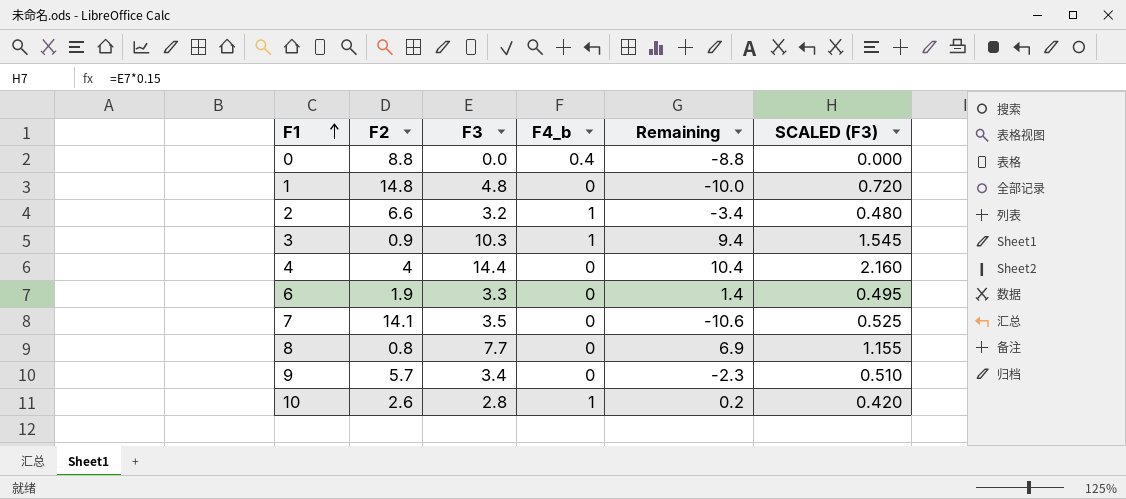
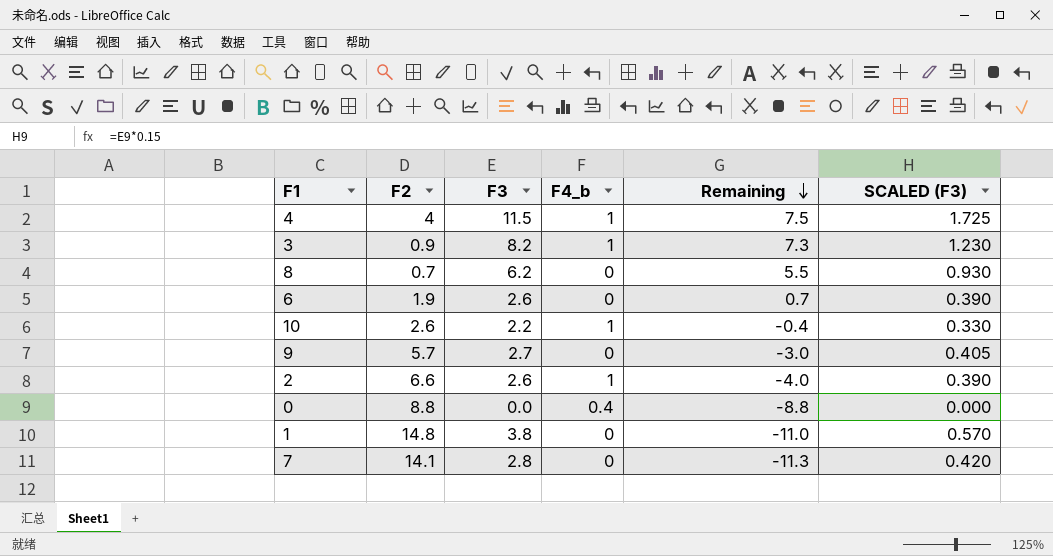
row order: F1 ascending -> Remaining descending
4 | F3: 14.4 -> 11.5
4 | F4_b: 0 -> 1
4 | Remaining: 10.4 -> 7.5
4 | SCALED (F3): 2.160 -> 1.725
3 | F3: 10.3 -> 8.2
3 | Remaining: 9.4 -> 7.3
3 | SCALED (F3): 1.545 -> 1.230
8 | F2: 0.8 -> 0.7
8 | F3: 7.7 -> 6.2
8 | Remaining: 6.9 -> 5.5
8 | SCALED (F3): 1.155 -> 0.930
6 | F3: 3.3 -> 2.6
6 | Remaining: 1.4 -> 0.7
6 | SCALED (F3): 0.495 -> 0.390
10 | F3: 2.8 -> 2.2
10 | Remaining: 0.2 -> -0.4
10 | SCALED (F3): 0.420 -> 0.330
9 | F3: 3.4 -> 2.7
9 | Remaining: -2.3 -> -3.0
9 | SCALED (F3): 0.510 -> 0.405
2 | F3: 3.2 -> 2.6
2 | Remaining: -3.4 -> -4.0
2 | SCALED (F3): 0.480 -> 0.390
1 | F3: 4.8 -> 3.8
1 | Remaining: -10.0 -> -11.0
1 | SCALED (F3): 0.720 -> 0.570
7 | F3: 3.5 -> 2.8
7 | Remaining: -10.6 -> -11.3
7 | SCALED (F3): 0.525 -> 0.420

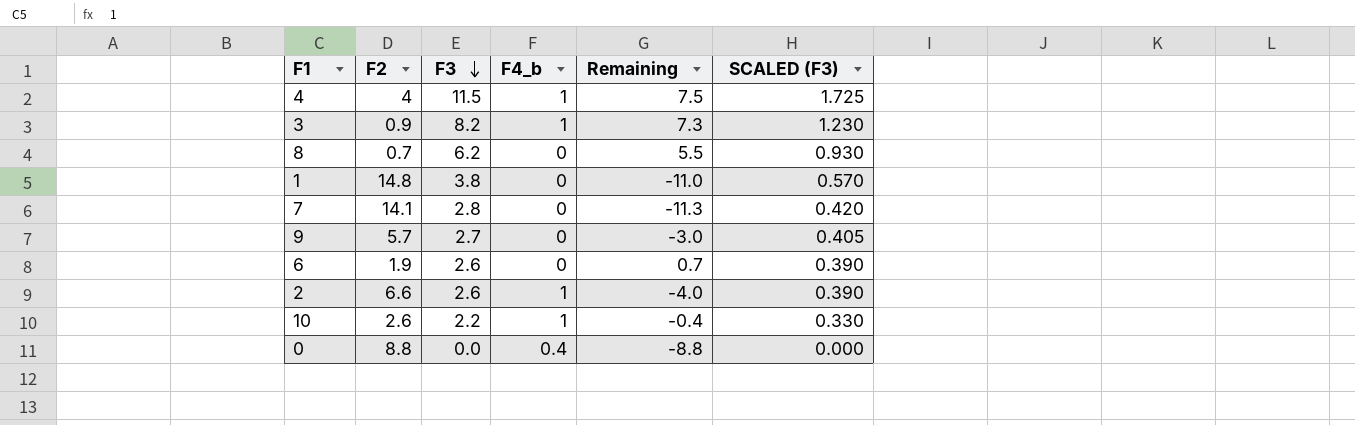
row order: Remaining descending -> F3 descending

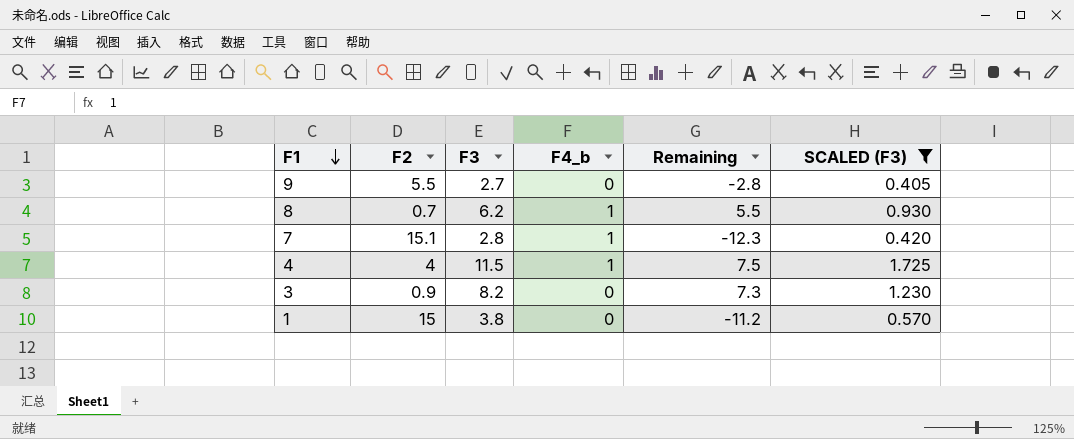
filter: none -> SCALED (F3) >= 0.405
row order: F3 descending -> F1 descending
9 | F2: 5.7 -> 5.5
9 | Remaining: -3.0 -> -2.8
8 | F4_b: 0 -> 1
7 | F2: 14.1 -> 15.1
7 | F4_b: 0 -> 1
7 | Remaining: -11.3 -> -12.3
3 | F4_b: 1 -> 0
1 | F2: 14.8 -> 15
1 | Remaining: -11.0 -> -11.2

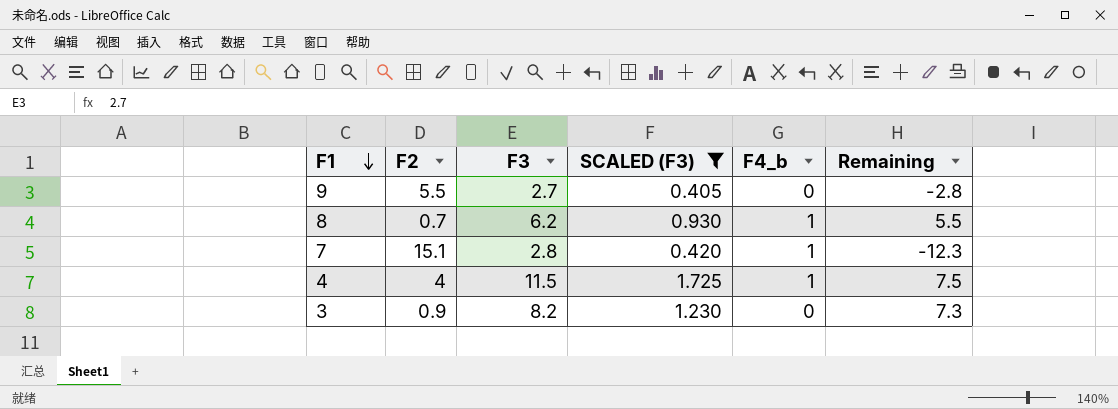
column SCALED (F3) | position: 6 -> 4
row 1: 15 | 3.8 | 0 | -11.2 | 0.570 -> none

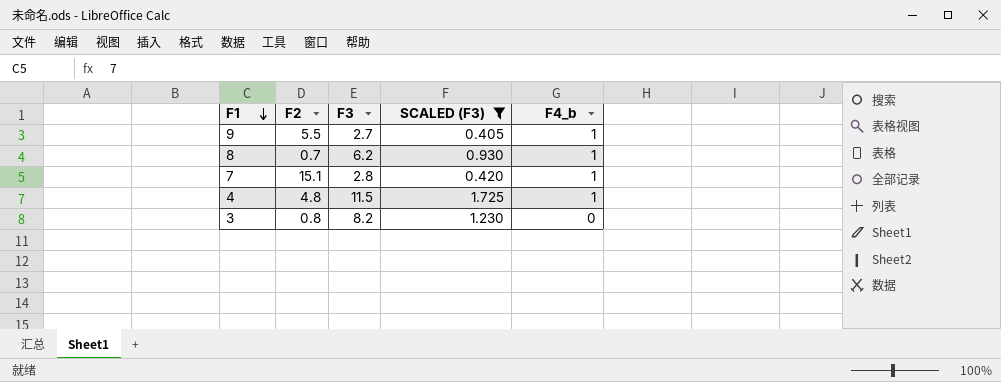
column Remaining | formula: [F3] - [F2] -> none
9 | F4_b: 0 -> 1
4 | F2: 4 -> 4.8
3 | F2: 0.9 -> 0.8

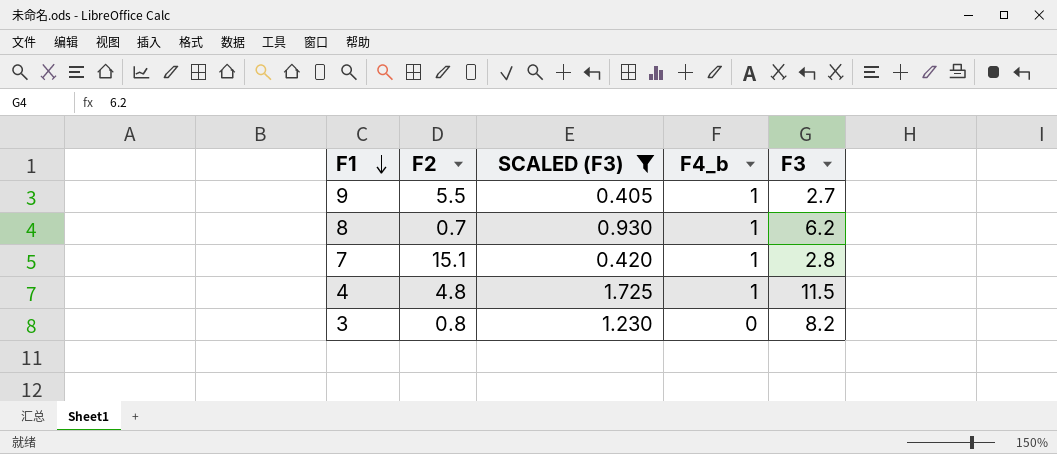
column F3 | position: 3 -> 5

